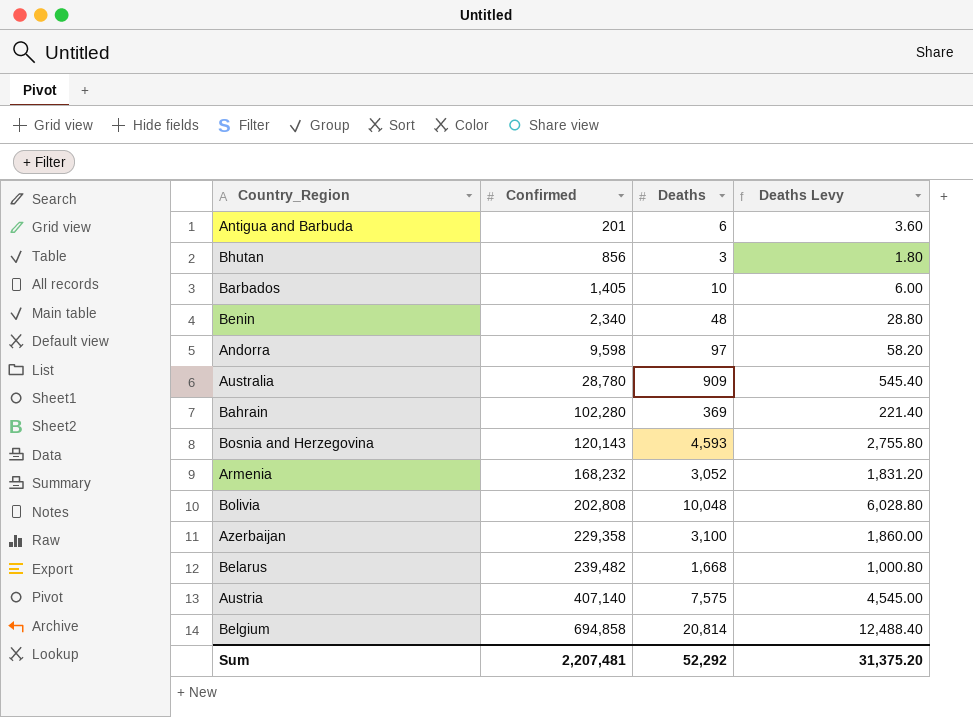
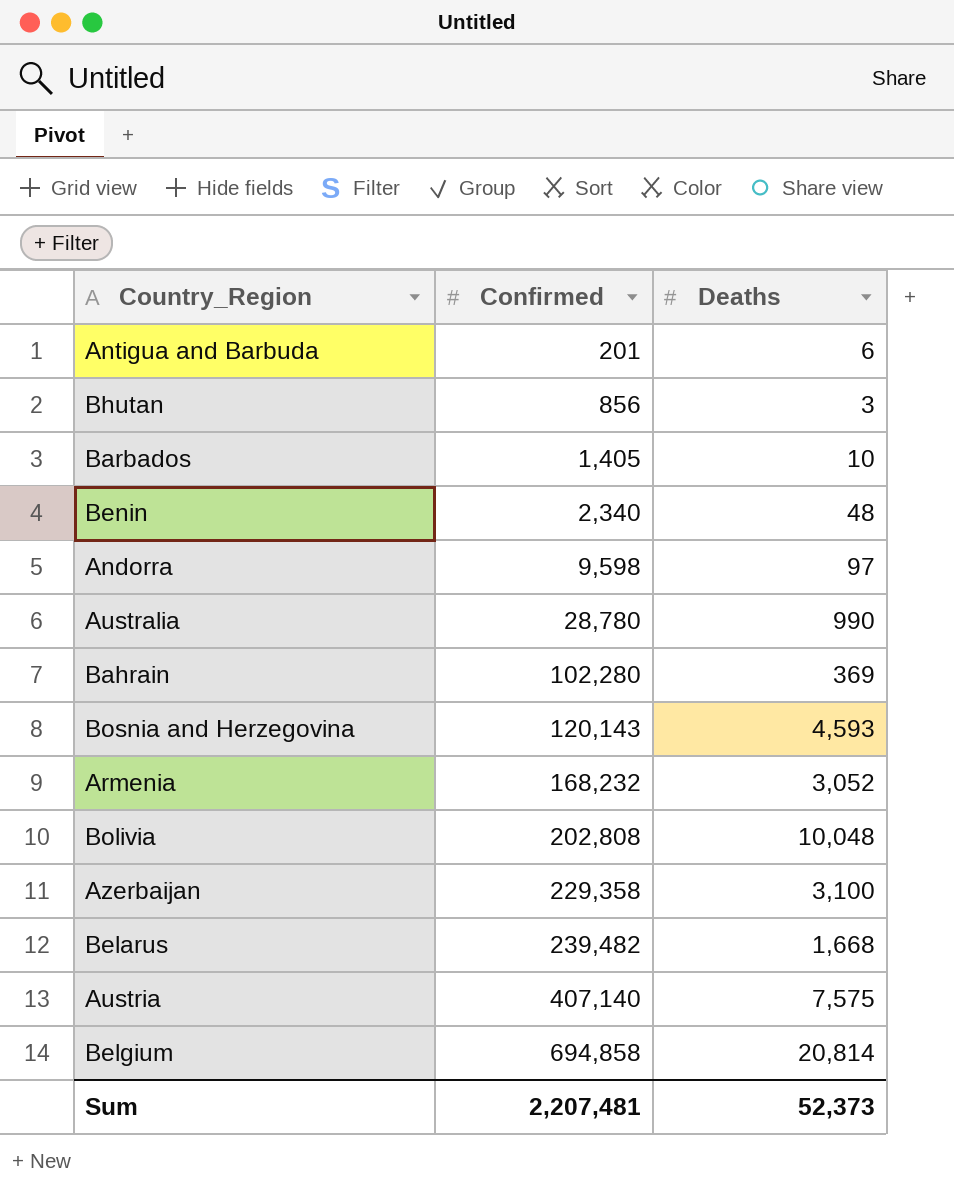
column Deaths Levy | formula: [Deaths] * 0.6 -> none
Australia | Deaths: 909 -> 990
Sum | Deaths: 52,292 -> 52,373

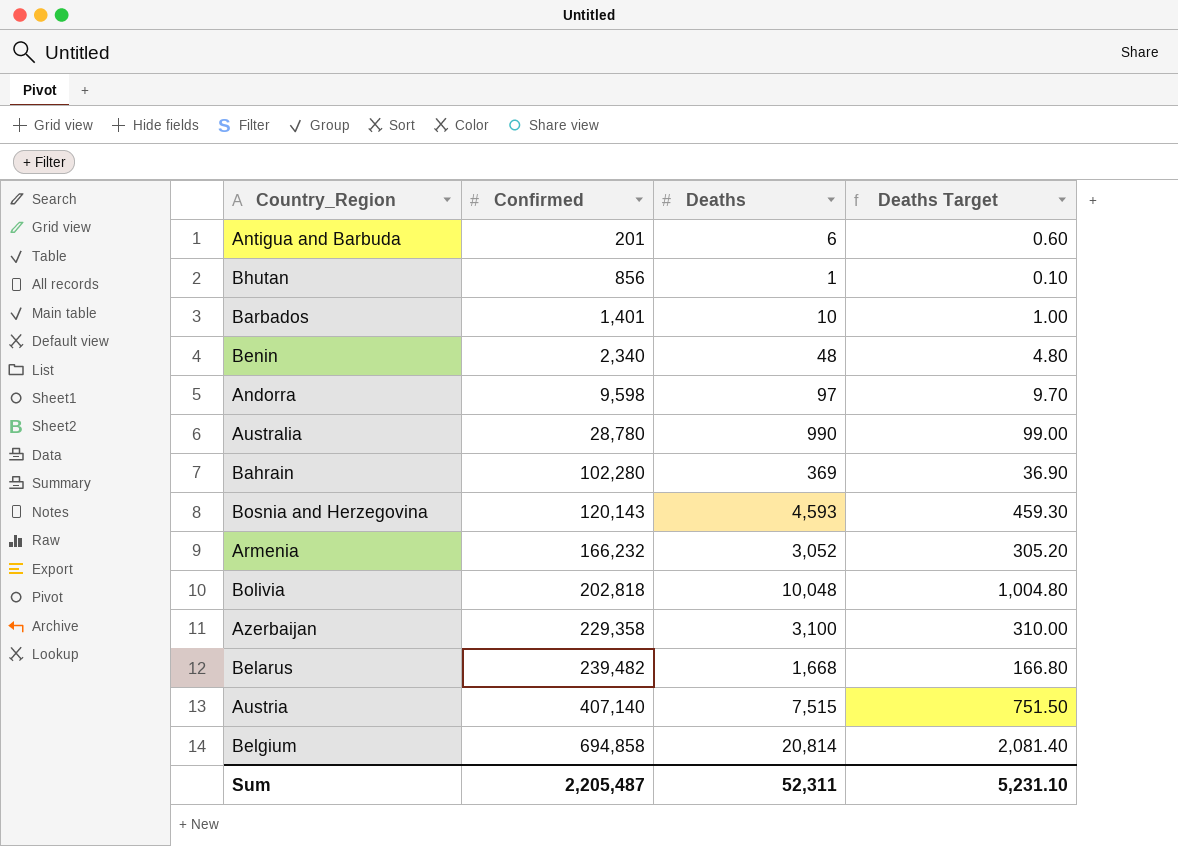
column Deaths Target | formula: none -> [Deaths] * 0.1
Bhutan | Deaths: 3 -> 1
Barbados | Confirmed: 1,405 -> 1,401
Armenia | Confirmed: 168,232 -> 166,232
Bolivia | Confirmed: 202,808 -> 202,818
Austria | Deaths: 7,575 -> 7,515
Sum | Confirmed: 2,207,481 -> 2,205,487
Sum | Deaths: 52,373 -> 52,311

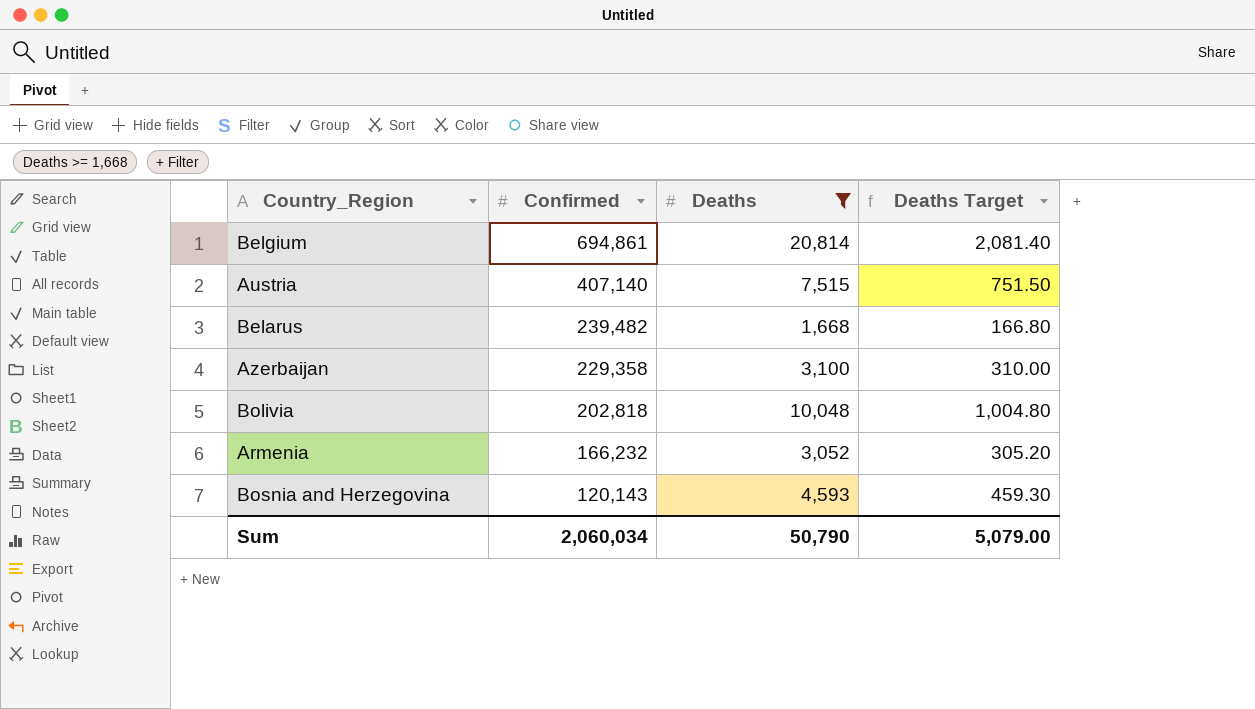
filter: none -> Deaths >= 1,668
row order: Confirmed ascending -> Confirmed descending
Belgium | Confirmed: 694,858 -> 694,861
Sum | Confirmed: 2,205,487 -> 2,060,034
Sum | Deaths: 52,311 -> 50,790
Sum | Deaths Target: 5,231.10 -> 5,079.00

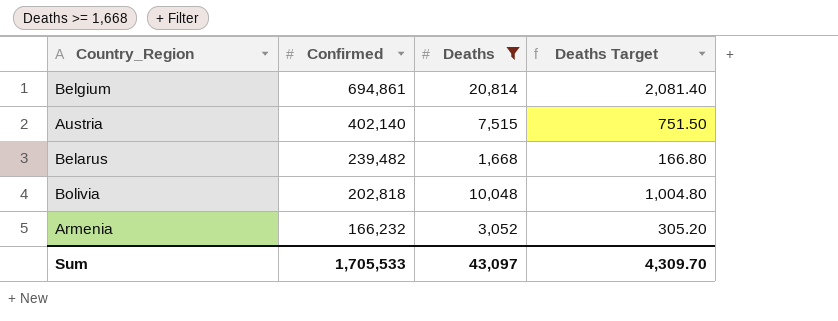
row Azerbaijan: 229,358 | 3,100 | 310.00 -> none
row Bosnia and Herzegovina: 120,143 | 4,593 | 459.30 -> none
Austria | Confirmed: 407,140 -> 402,140
Sum | Confirmed: 2,060,034 -> 1,705,533
Sum | Deaths: 50,790 -> 43,097
Sum | Deaths Target: 5,079.00 -> 4,309.70

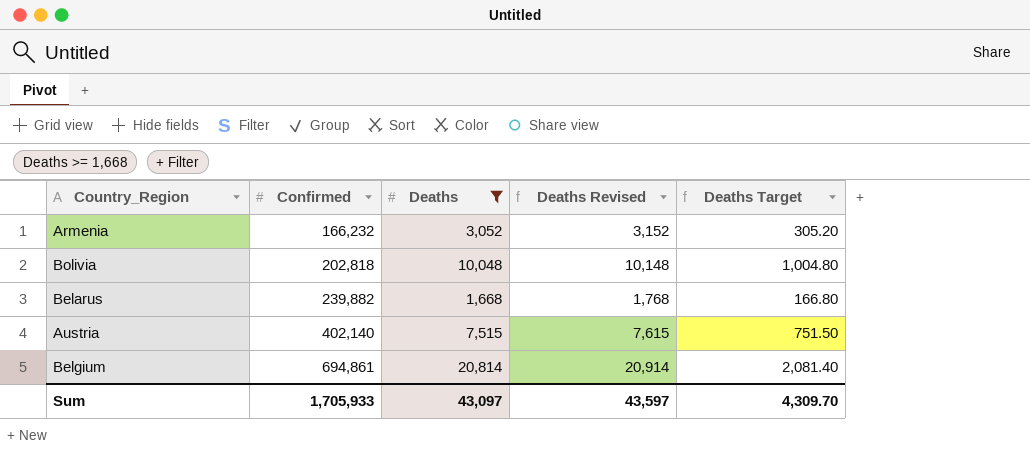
row order: Confirmed descending -> Confirmed ascending
column Deaths Revised | formula: none -> [Deaths] + 100
Belarus | Confirmed: 239,482 -> 239,882
Sum | Confirmed: 1,705,533 -> 1,705,933

